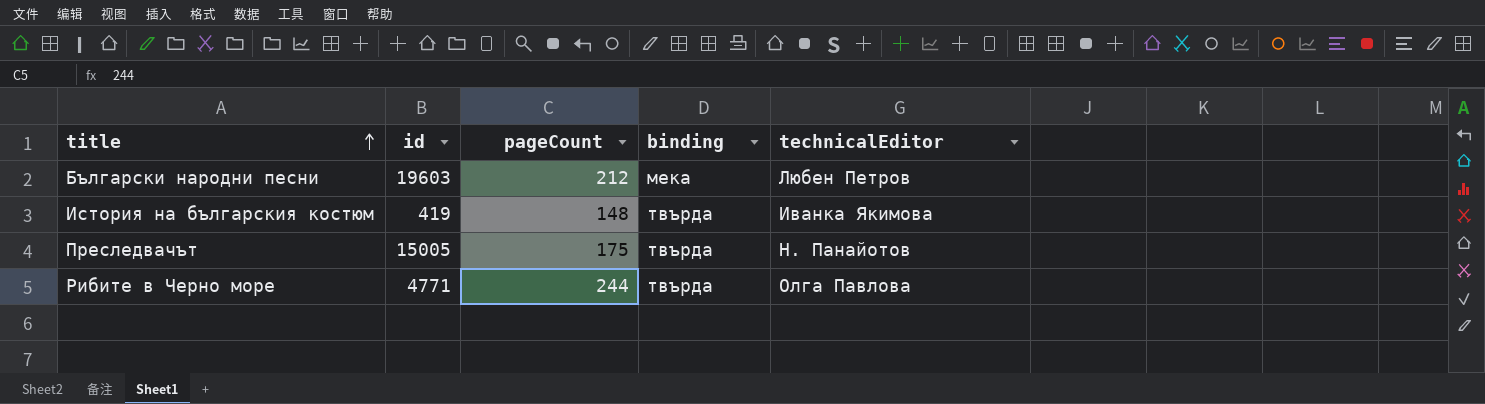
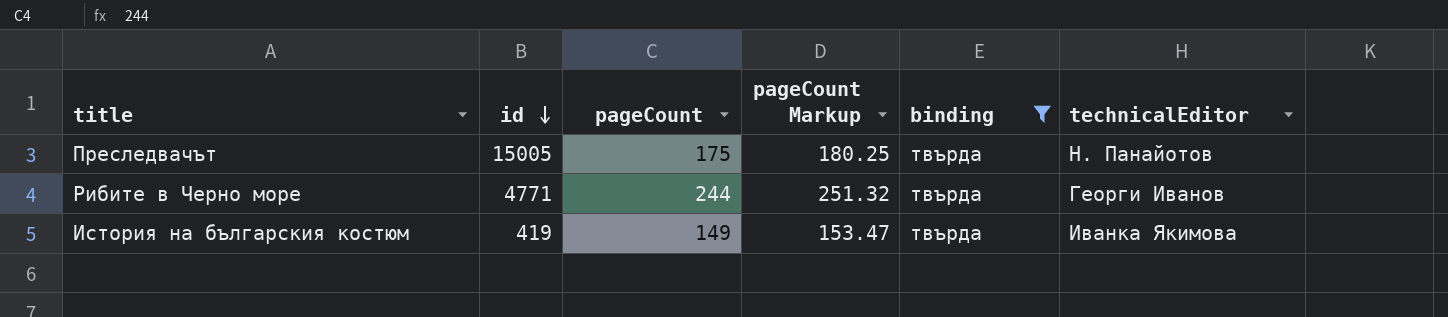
filter: none -> binding = твърда
row order: title ascending -> id descending
column pageCount Markup | formula: none -> [pageCount] * 1.03
Рибите в Черно море | technicalEditor: Олга Павлова -> Георги Иванов
История на българския костюм | pageCount: 148 -> 149

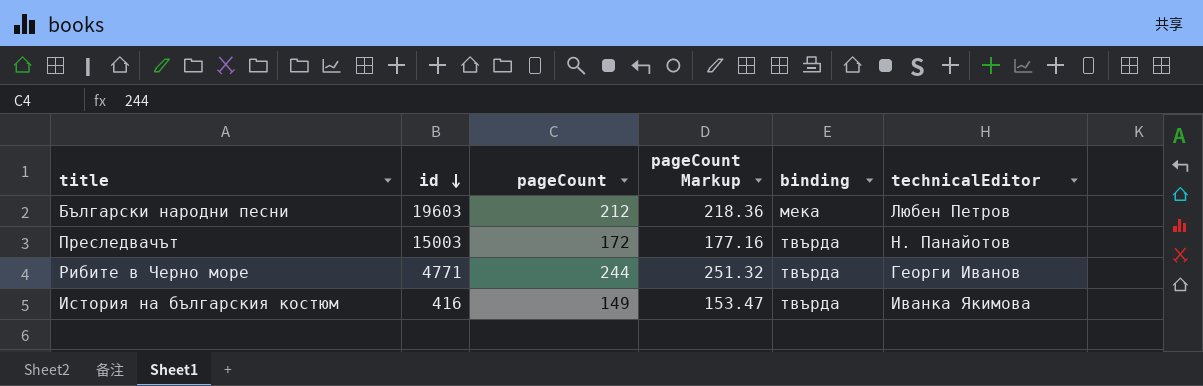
filter: binding = твърда -> none
Преследвачът | id: 15005 -> 15003
Преследвачът | pageCount: 175 -> 172
Преследвачът | pageCount Markup: 180.25 -> 177.16
История на българския костюм | id: 419 -> 416

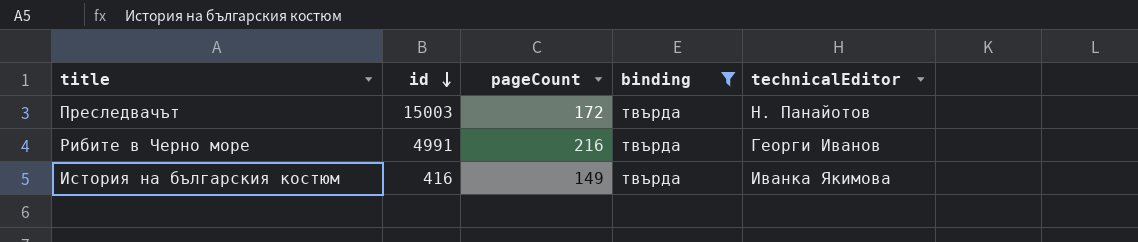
filter: none -> binding = твърда
column pageCount Markup | formula: [pageCount] * 1.03 -> none
Рибите в Черно море | id: 4771 -> 4991
Рибите в Черно море | pageCount: 244 -> 216

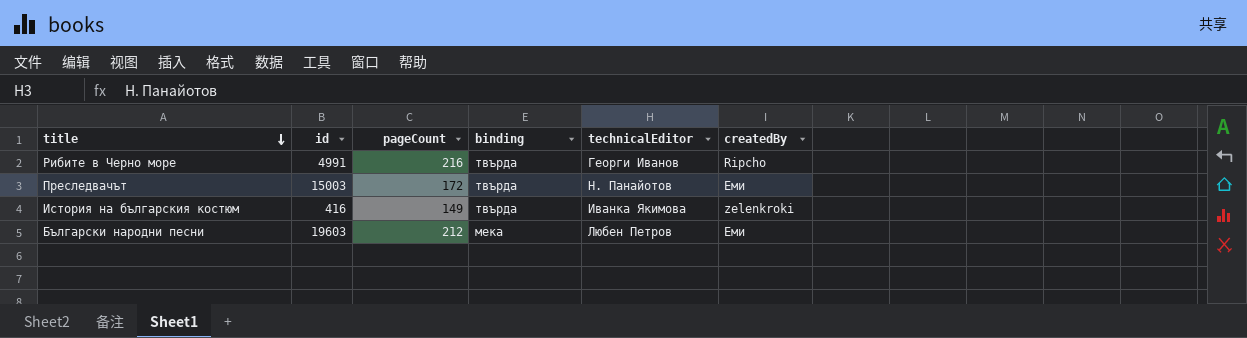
filter: binding = твърда -> none
row order: id descending -> title descending
column createdBy | position: none -> 6

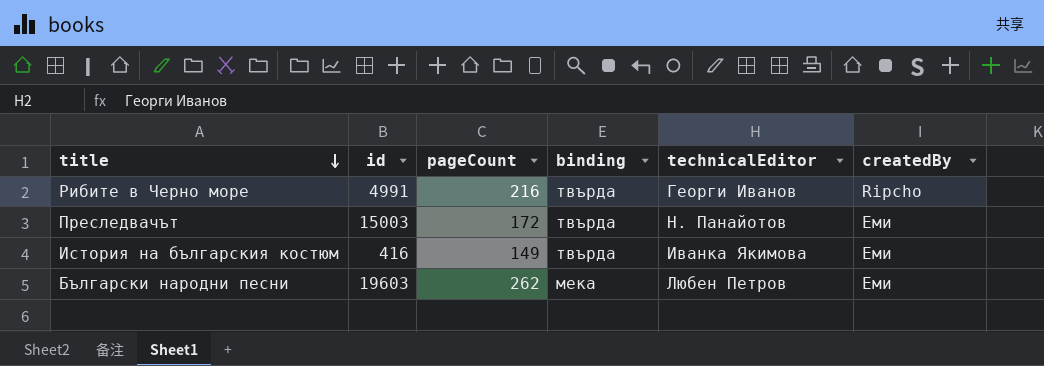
История на българския костюм | createdBy: zelenkroki -> Еми
Български народни песни | pageCount: 212 -> 262

